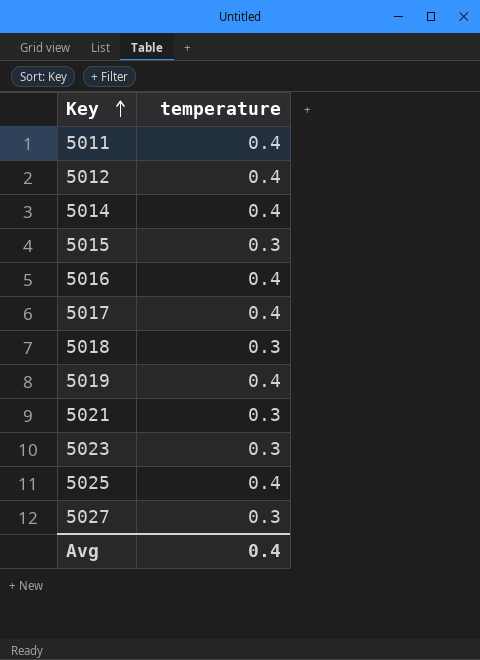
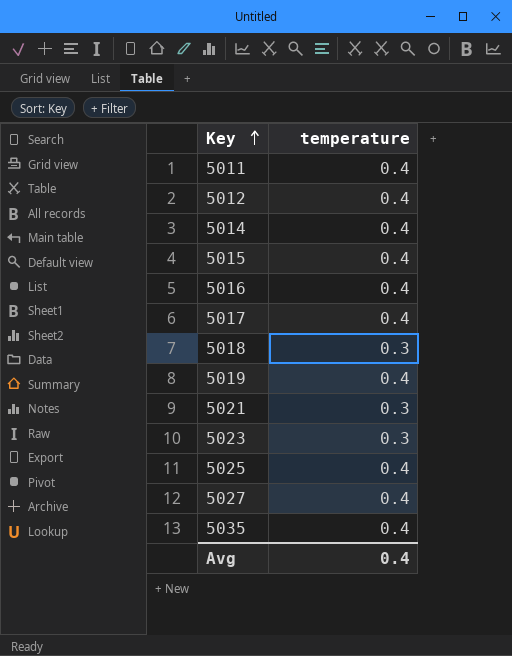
5015 | temperature: 0.3 -> 0.4
5027 | temperature: 0.3 -> 0.4
row 5035: none -> 0.4

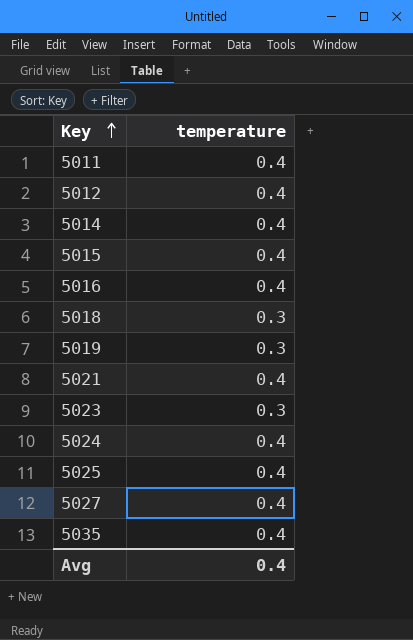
row 5017: 0.4 -> none
5019 | temperature: 0.4 -> 0.3
5021 | temperature: 0.3 -> 0.4
row 5024: none -> 0.4

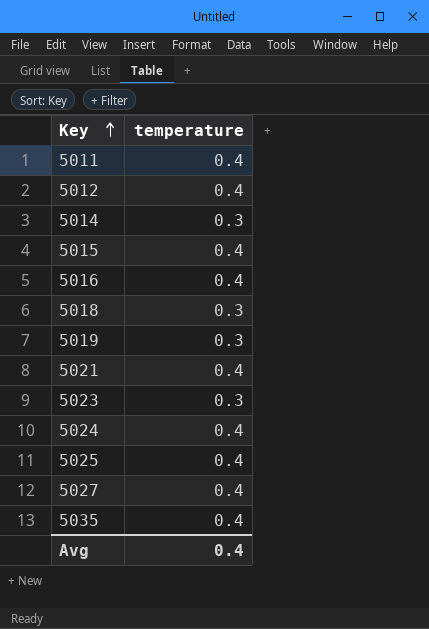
5014 | temperature: 0.4 -> 0.3

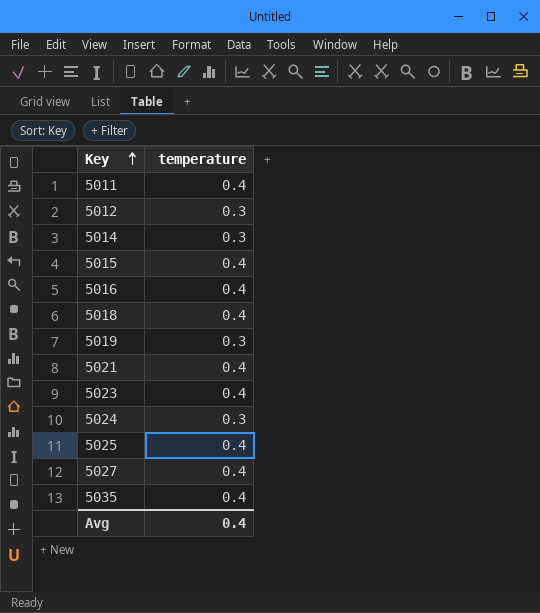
5012 | temperature: 0.4 -> 0.3
5018 | temperature: 0.3 -> 0.4
5023 | temperature: 0.3 -> 0.4
5024 | temperature: 0.4 -> 0.3

